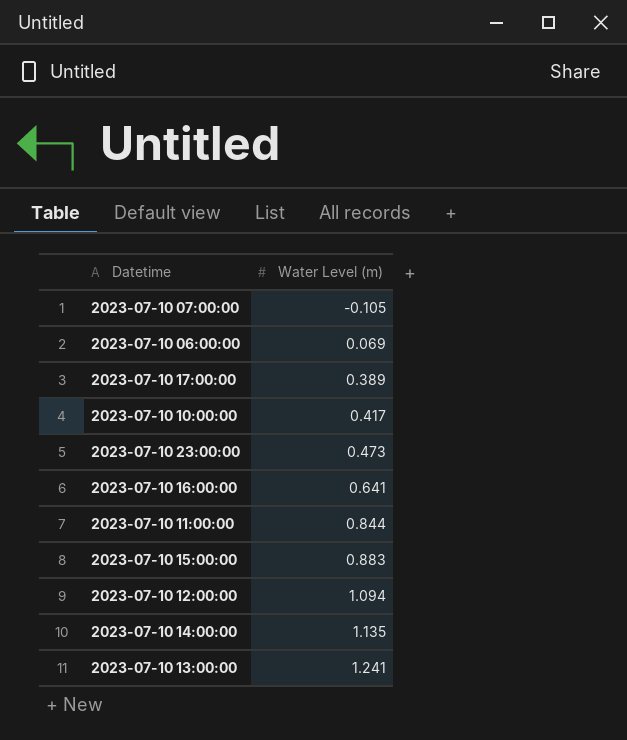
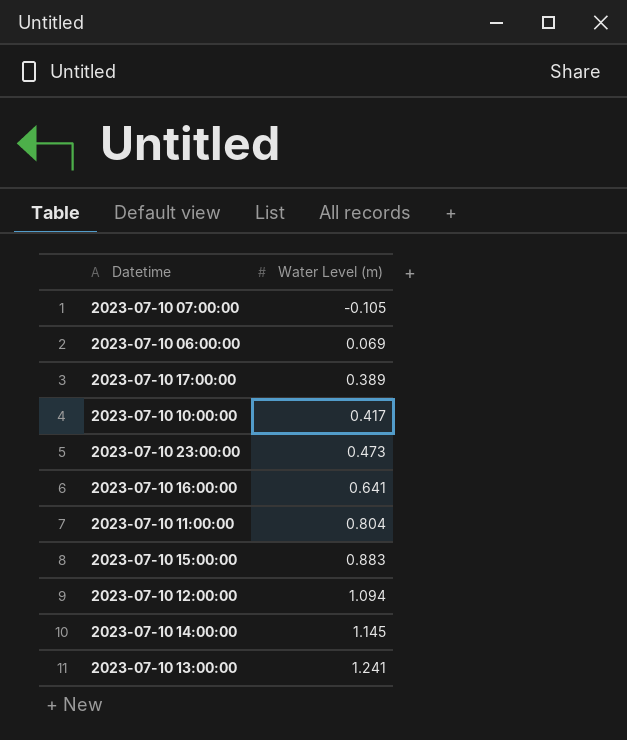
2023-07-10 11:00:00 | Water Level (m): 0.844 -> 0.804
2023-07-10 14:00:00 | Water Level (m): 1.135 -> 1.145

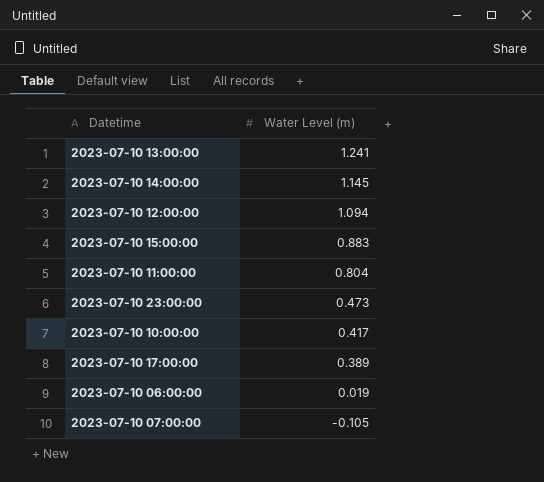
row order: Water Level (m) ascending -> Water Level (m) descending
row 2023-07-10 16:00:00: 0.641 -> none
2023-07-10 06:00:00 | Water Level (m): 0.069 -> 0.019

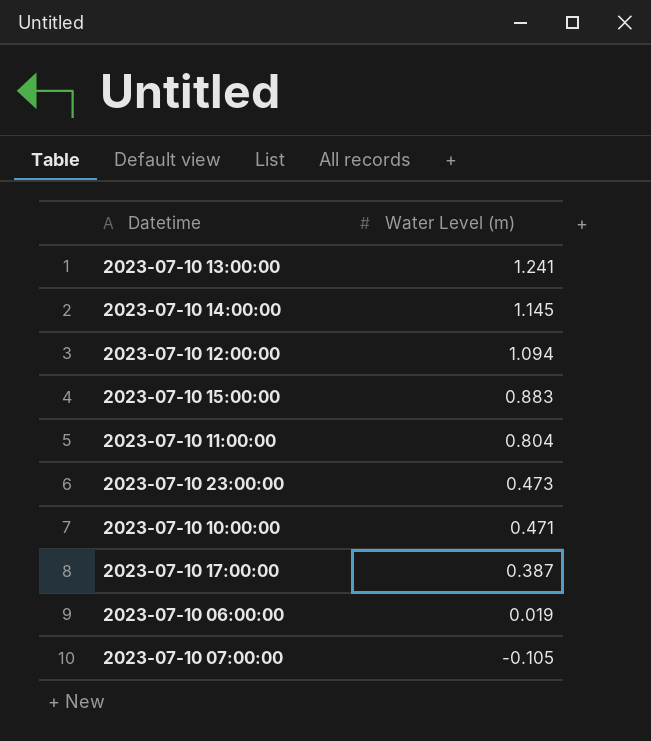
2023-07-10 10:00:00 | Water Level (m): 0.417 -> 0.471
2023-07-10 17:00:00 | Water Level (m): 0.389 -> 0.387

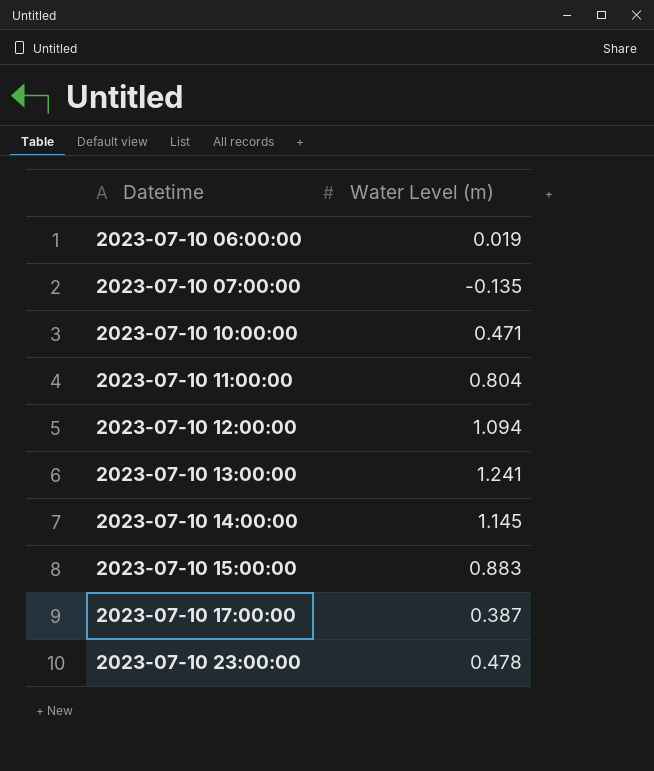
row order: Water Level (m) descending -> Datetime ascending
2023-07-10 07:00:00 | Water Level (m): -0.105 -> -0.135
2023-07-10 23:00:00 | Water Level (m): 0.473 -> 0.478

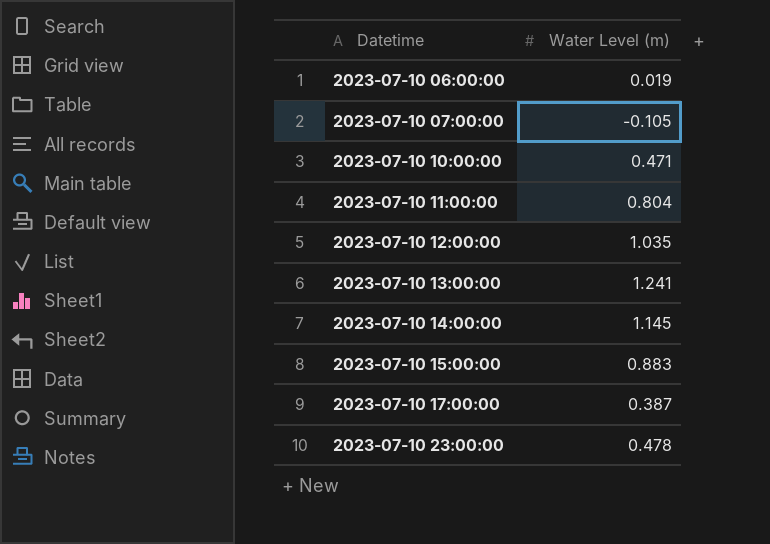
2023-07-10 07:00:00 | Water Level (m): -0.135 -> -0.105
2023-07-10 12:00:00 | Water Level (m): 1.094 -> 1.035

